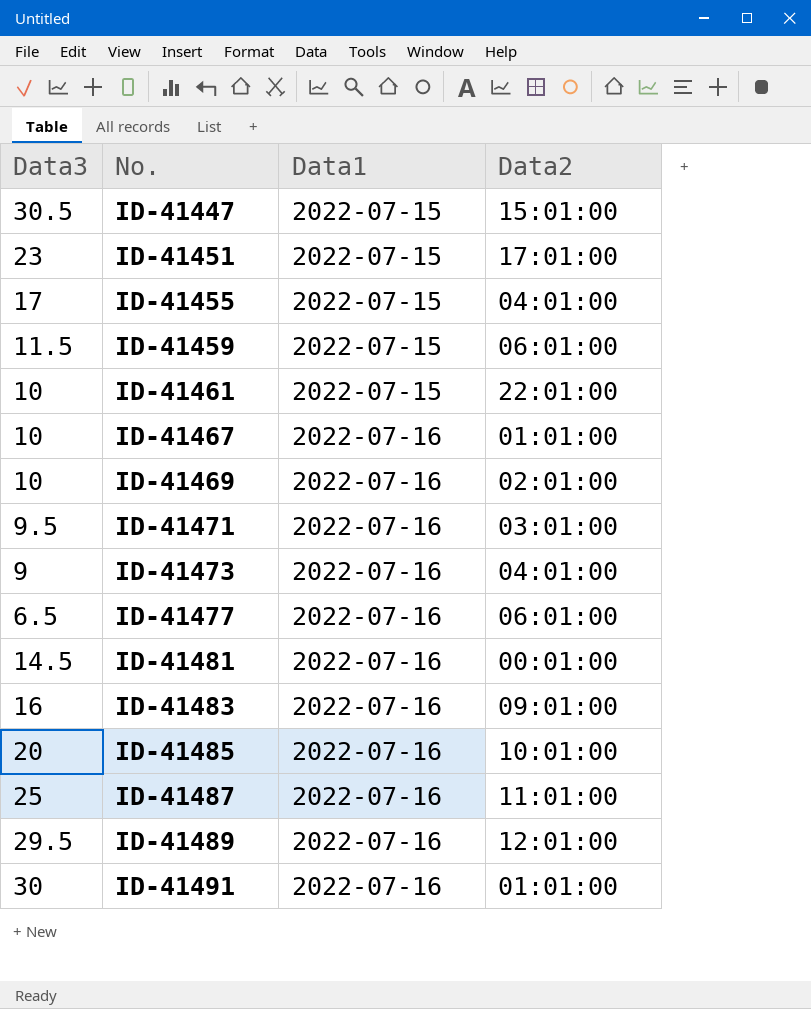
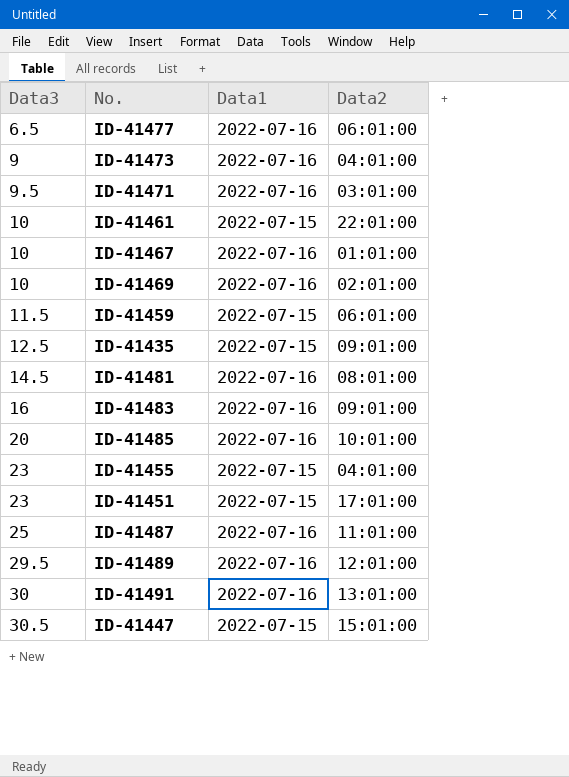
row order: No. ascending -> Data3 ascending
row ID-41435: none -> 12.5 | 2022-07-15 | 09:01:00
ID-41481 | Data2: 00:01:00 -> 08:01:00
ID-41455 | Data3: 17 -> 23
ID-41491 | Data2: 01:01:00 -> 13:01:00

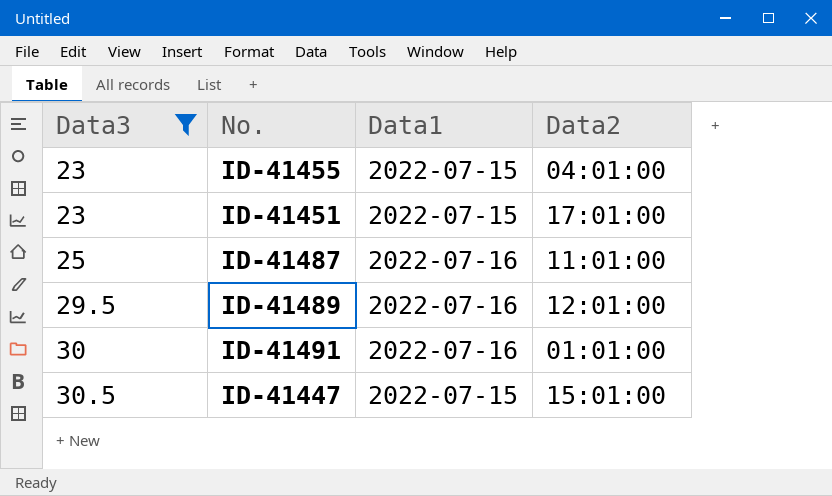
filter: none -> Data3 >= 23
ID-41491 | Data2: 13:01:00 -> 01:01:00

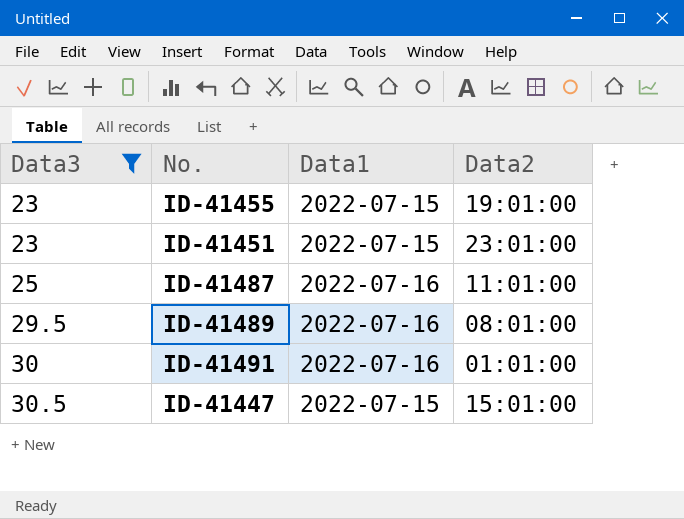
ID-41455 | Data2: 04:01:00 -> 19:01:00
ID-41451 | Data2: 17:01:00 -> 23:01:00
ID-41489 | Data2: 12:01:00 -> 08:01:00

